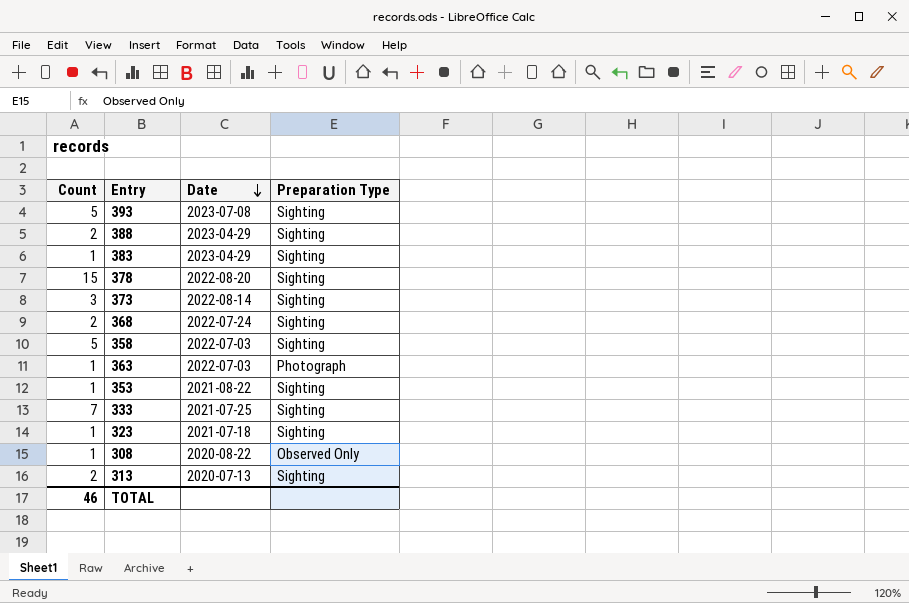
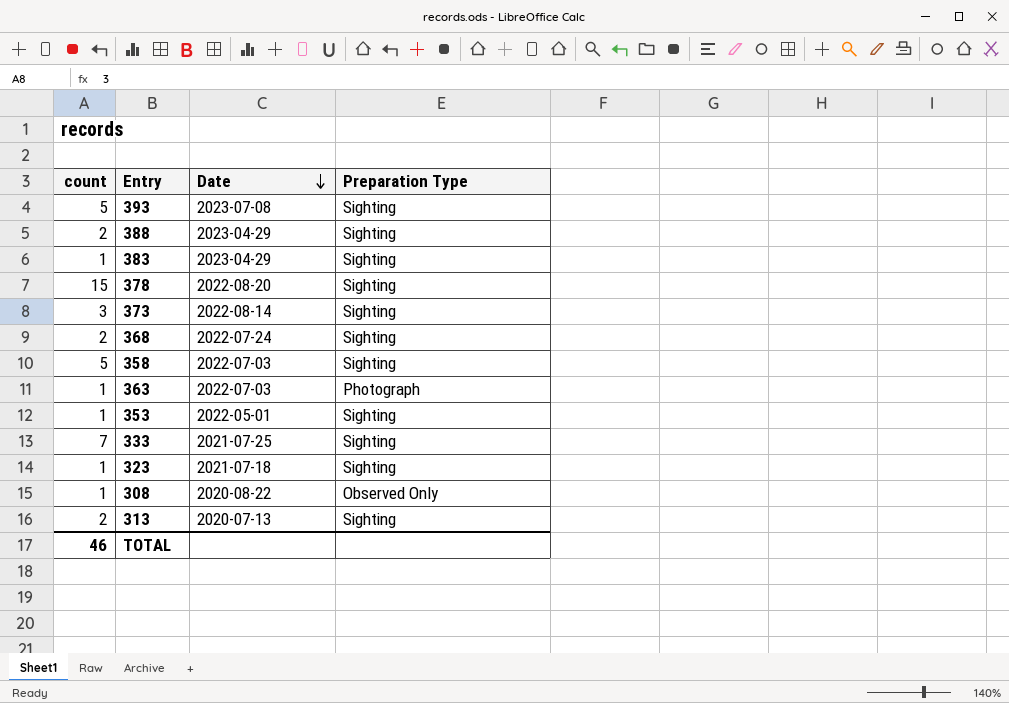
column name: Count -> count
353 | Date: 2021-08-22 -> 2022-05-01

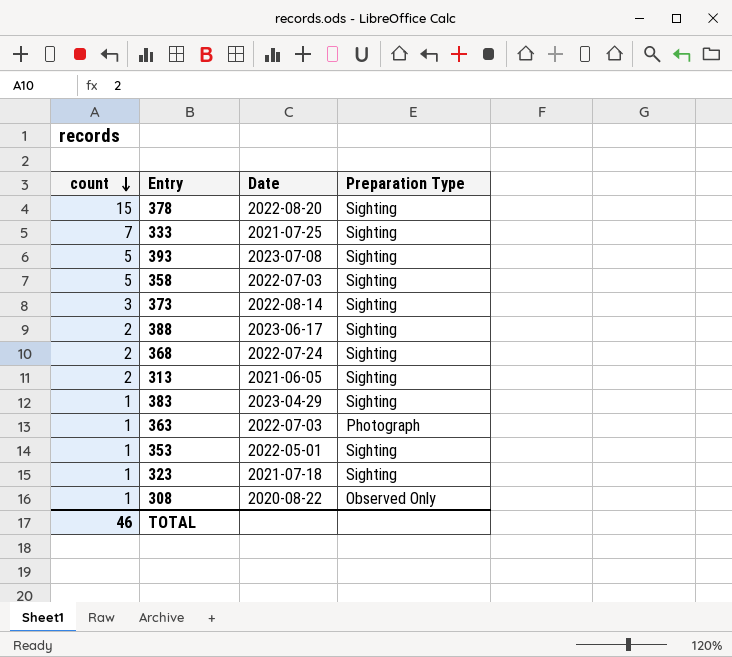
row order: Date descending -> count descending
388 | Date: 2023-04-29 -> 2023-06-17
313 | Date: 2020-07-13 -> 2021-06-05

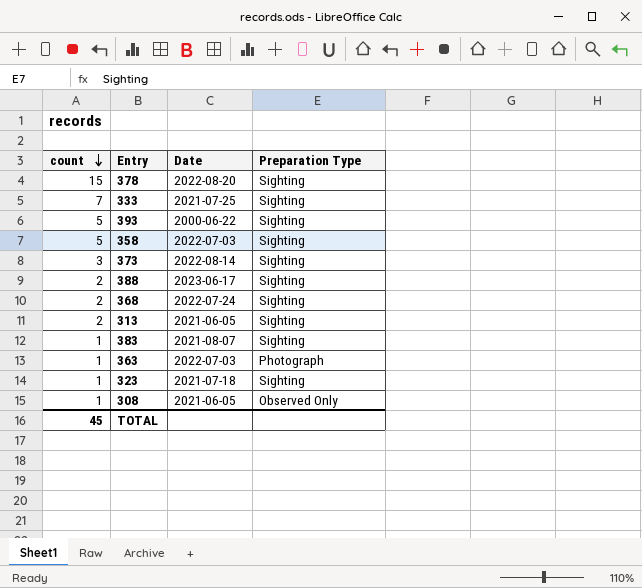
row 353: 1 | 2022-05-01 | Sighting -> none
393 | Date: 2023-07-08 -> 2000-06-22
383 | Date: 2023-04-29 -> 2021-08-07
308 | Date: 2020-08-22 -> 2021-06-05
TOTAL | count: 46 -> 45

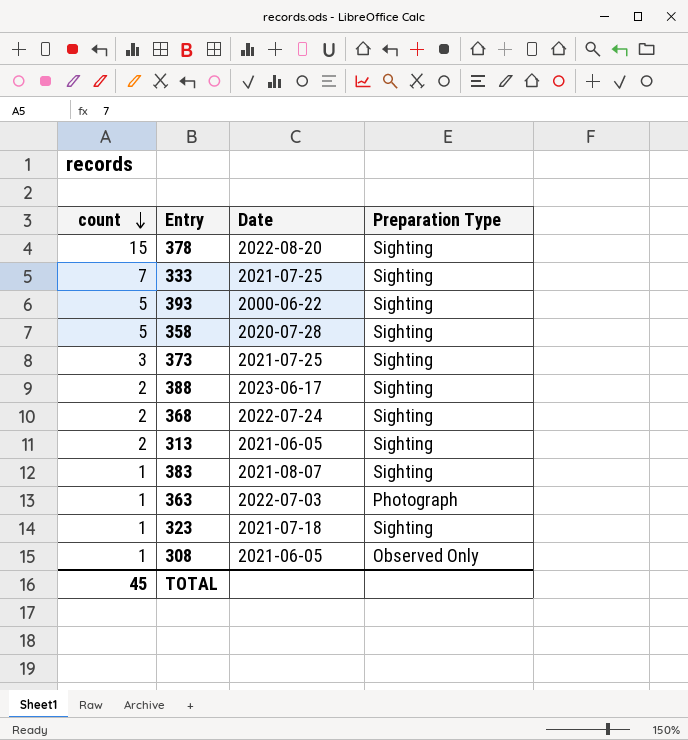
358 | Date: 2022-07-03 -> 2020-07-28
373 | Date: 2022-08-14 -> 2021-07-25

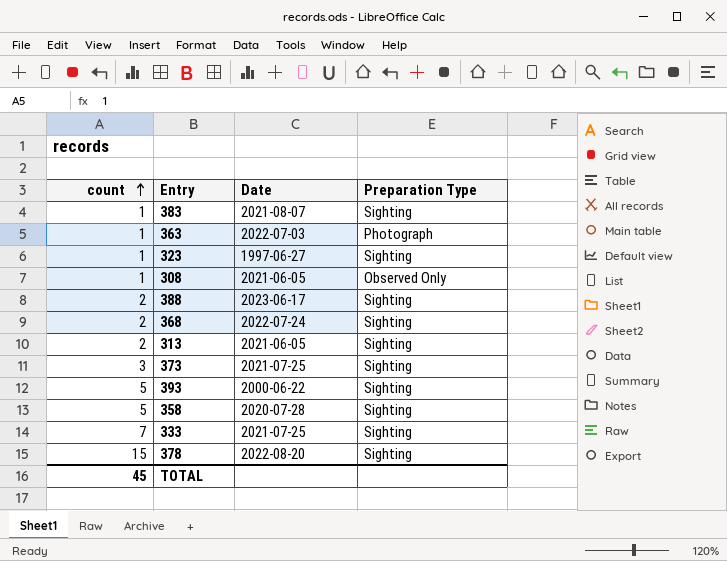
row order: count descending -> count ascending
323 | Date: 2021-07-18 -> 1997-06-27

